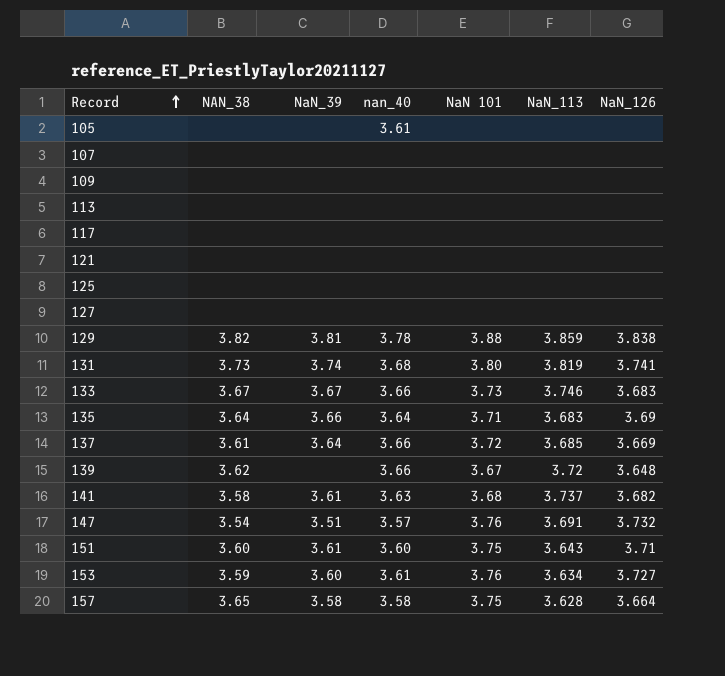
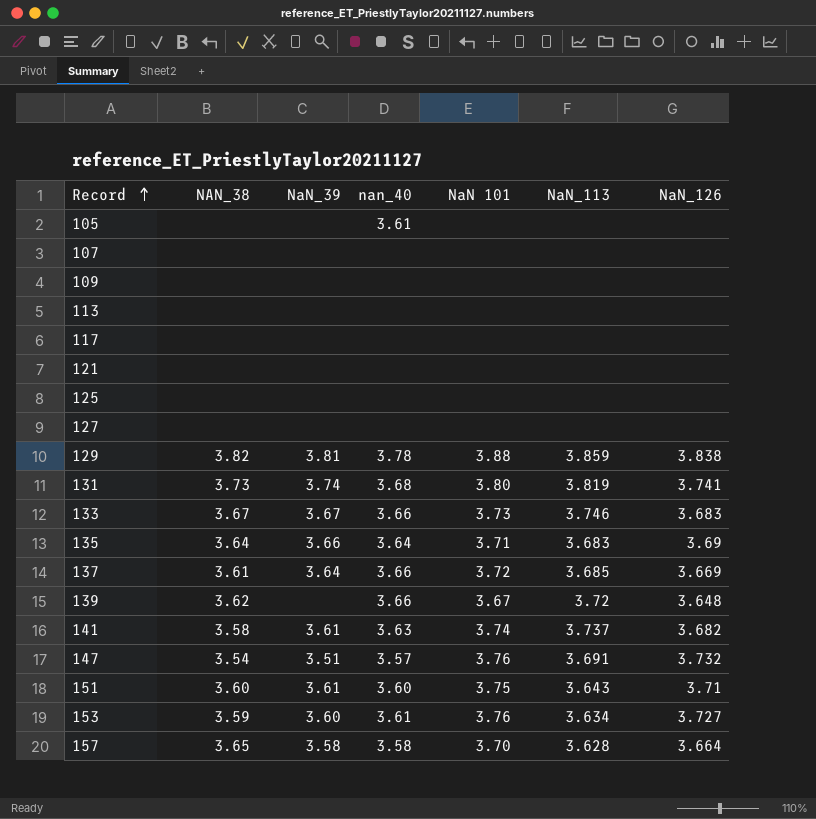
141 | NaN 101: 3.68 -> 3.74
157 | NaN 101: 3.75 -> 3.70

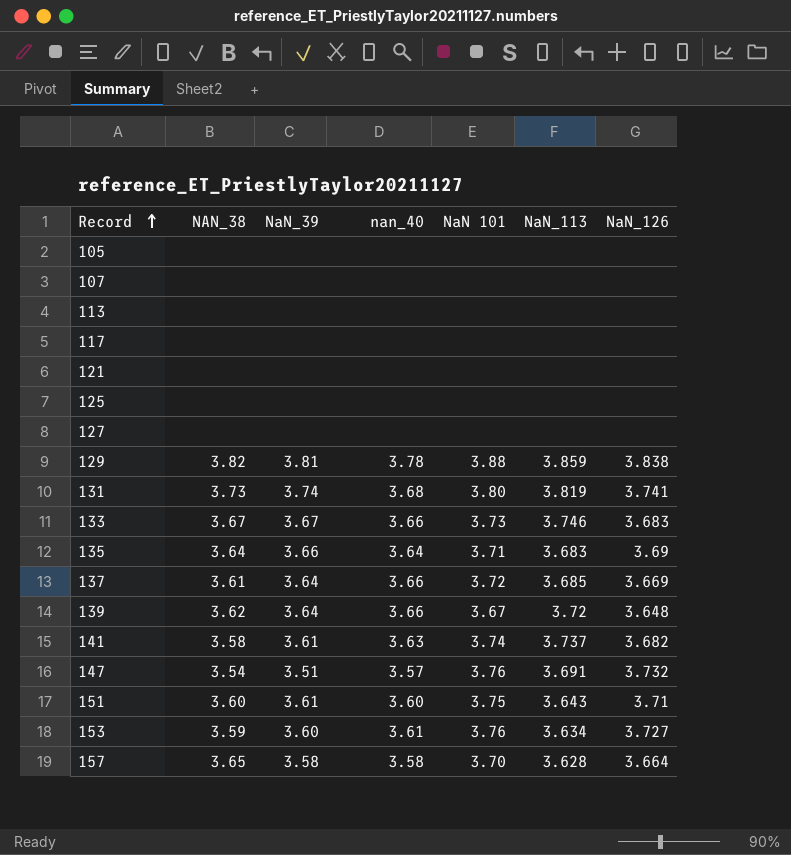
row 109: none | none | none | none | none | none -> none
105 | nan_40: 3.61 -> none
139 | NaN_39: none -> 3.64

